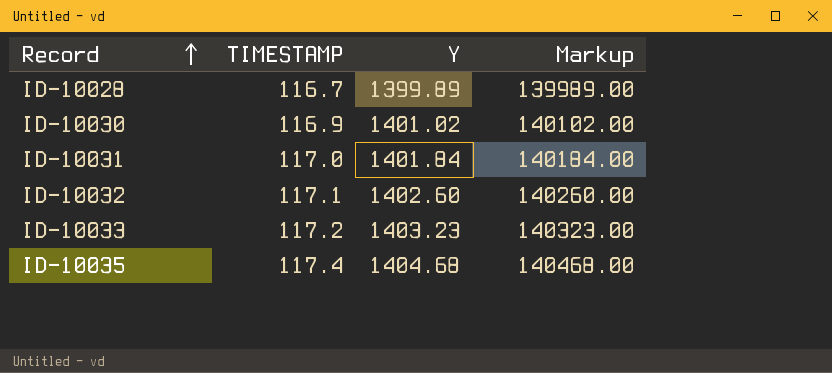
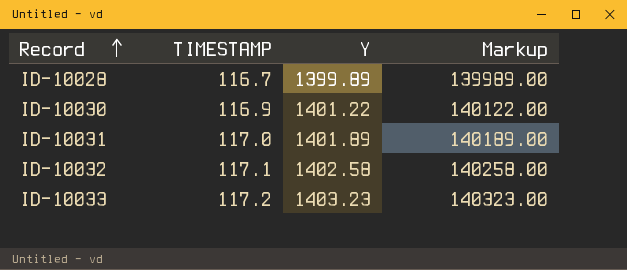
row ID-10035: 117.4 | 1404.68 | 140468.00 -> none
ID-10030 | Y: 1401.02 -> 1401.22
ID-10030 | Markup: 140102.00 -> 140122.00
ID-10031 | Y: 1401.84 -> 1401.89
ID-10031 | Markup: 140184.00 -> 140189.00
ID-10032 | Y: 1402.60 -> 1402.58
ID-10032 | Markup: 140260.00 -> 140258.00

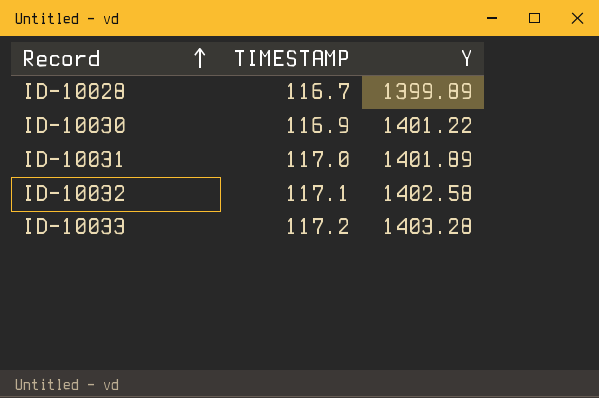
column Markup | formula: [Y] * 100 -> none
ID-10033 | Y: 1403.23 -> 1403.28

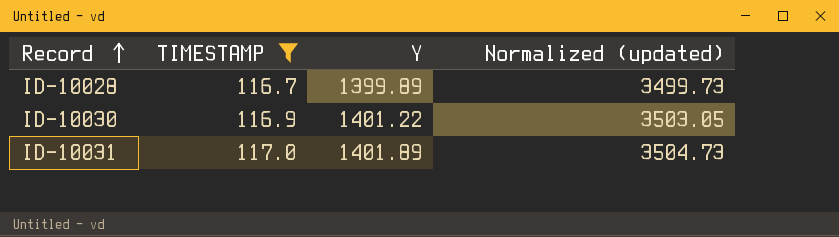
filter: none -> TIMESTAMP <= 117.0
column Normalized (updated) | formula: none -> [Y] * 2.5

